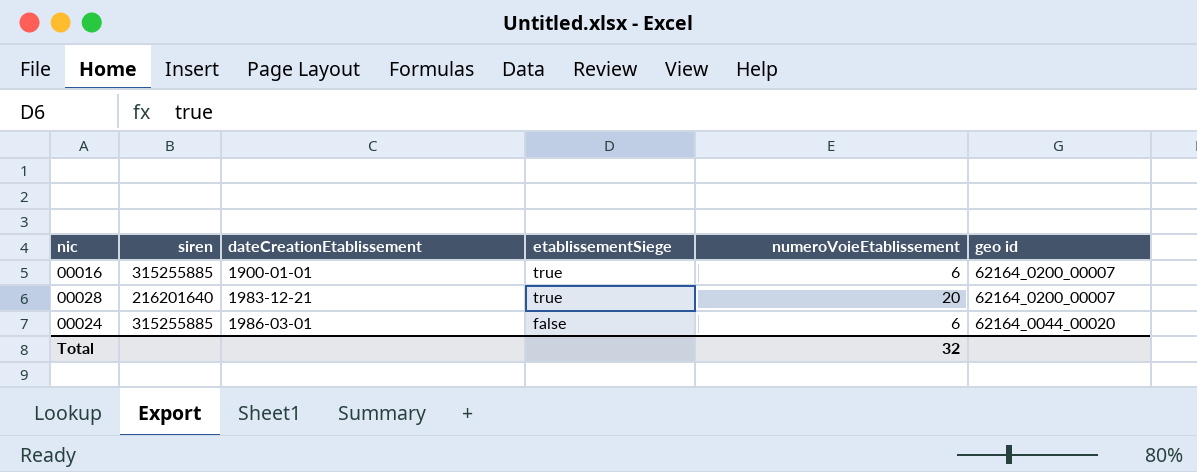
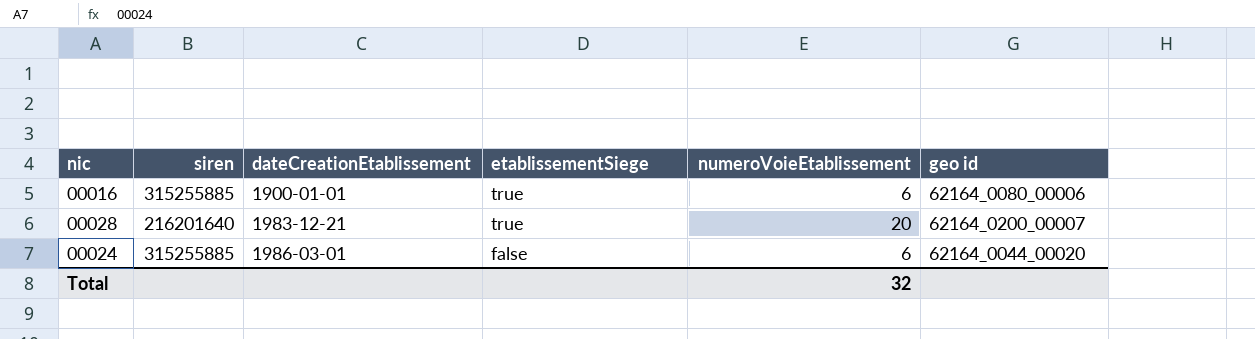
00016 | geo id: 62164_0200_00007 -> 62164_0080_00006

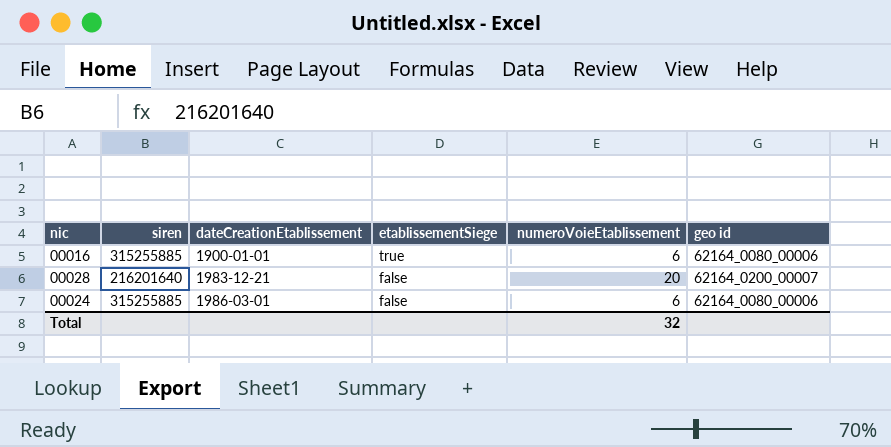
00028 | etablissementSiege: true -> false
00024 | geo id: 62164_0044_00020 -> 62164_0080_00006

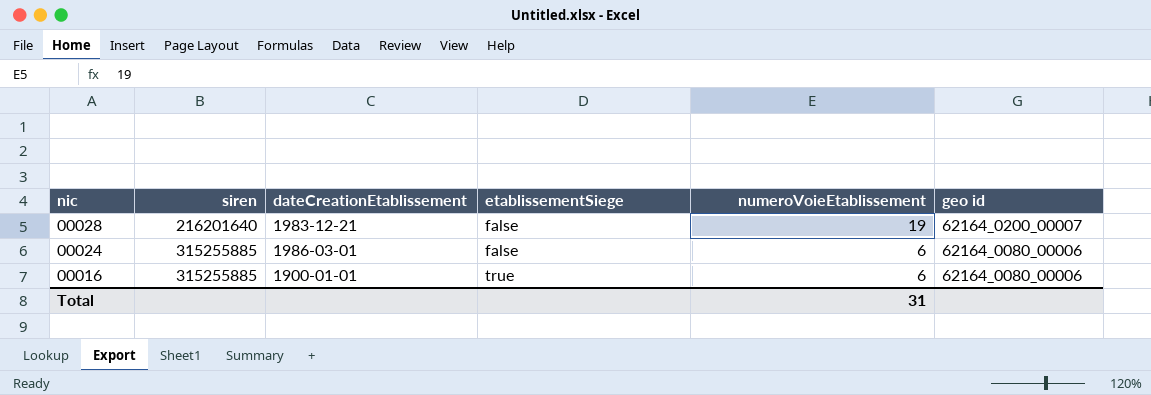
row order: dateCreationEtablissement ascending -> nic descending
00028 | numeroVoieEtablissement: 20 -> 19
Total | numeroVoieEtablissement: 32 -> 31

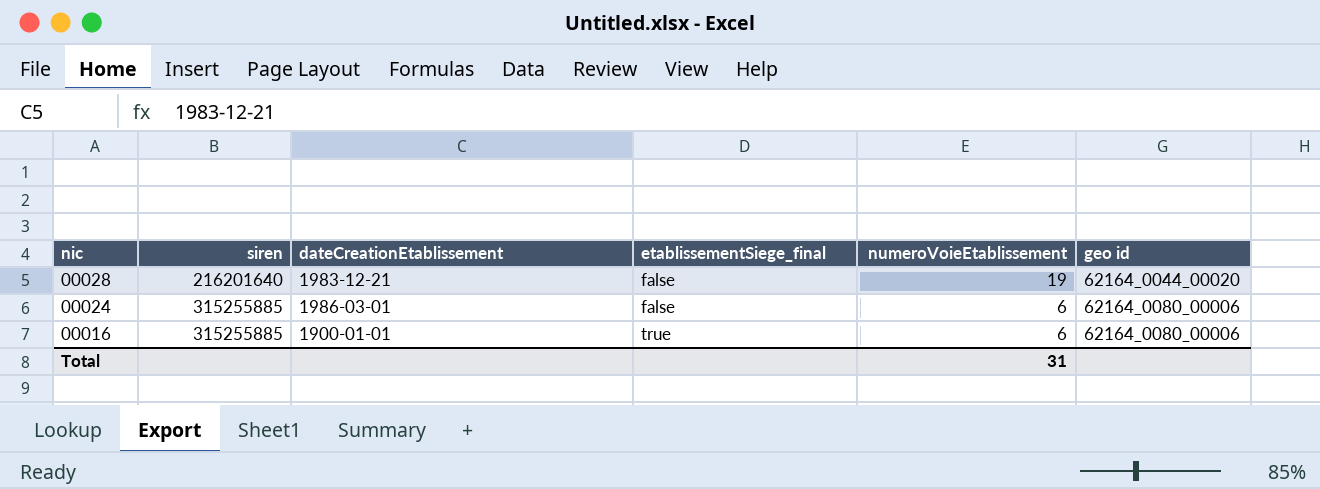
column name: etablissementSiege -> etablissementSiege_final
00028 | geo id: 62164_0200_00007 -> 62164_0044_00020

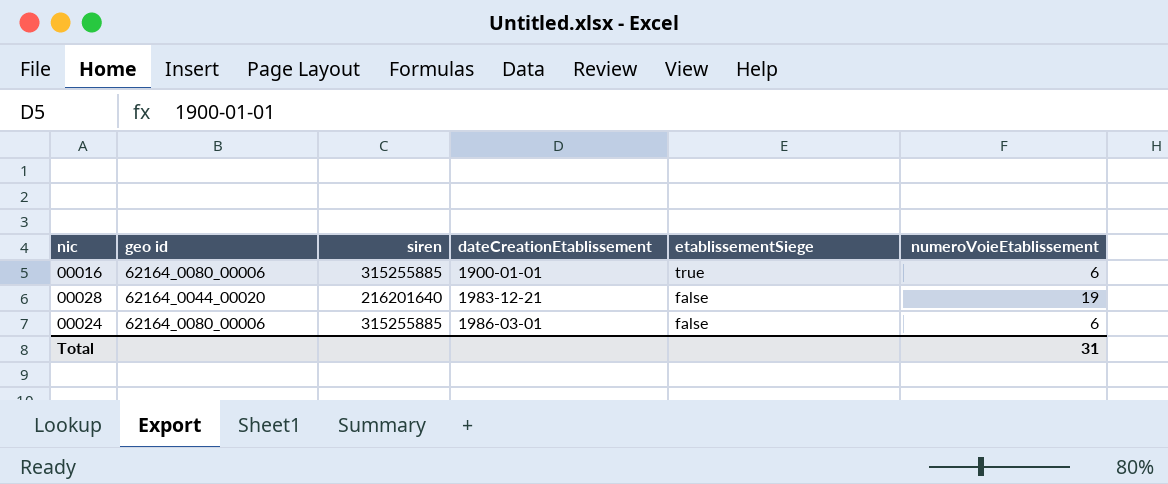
row order: nic descending -> dateCreationEtablissement ascending
column geo id | position: 6 -> 2
column name: etablissementSiege_final -> etablissementSiege

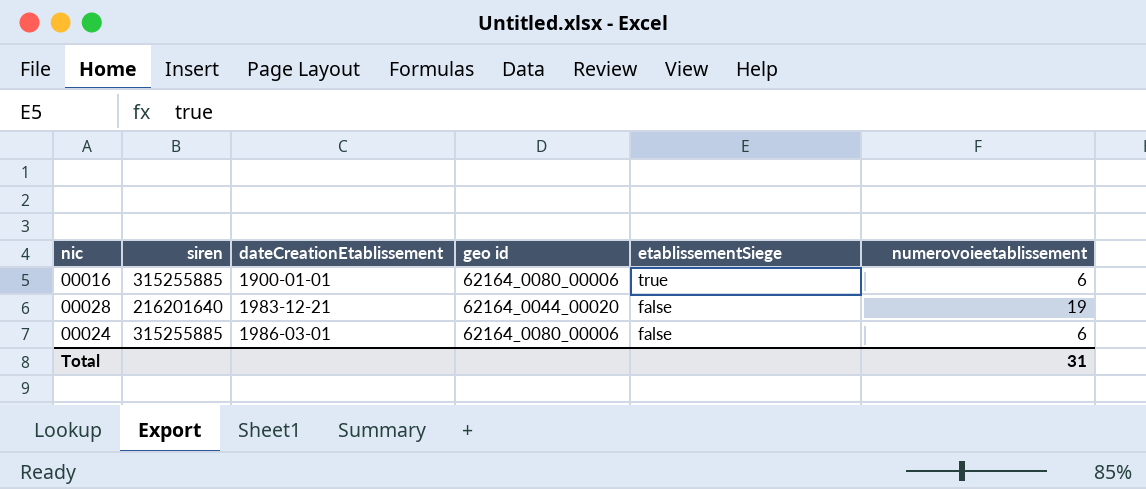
column geo id | position: 2 -> 4
column name: numeroVoieEtablissement -> numerovoieetablissement

